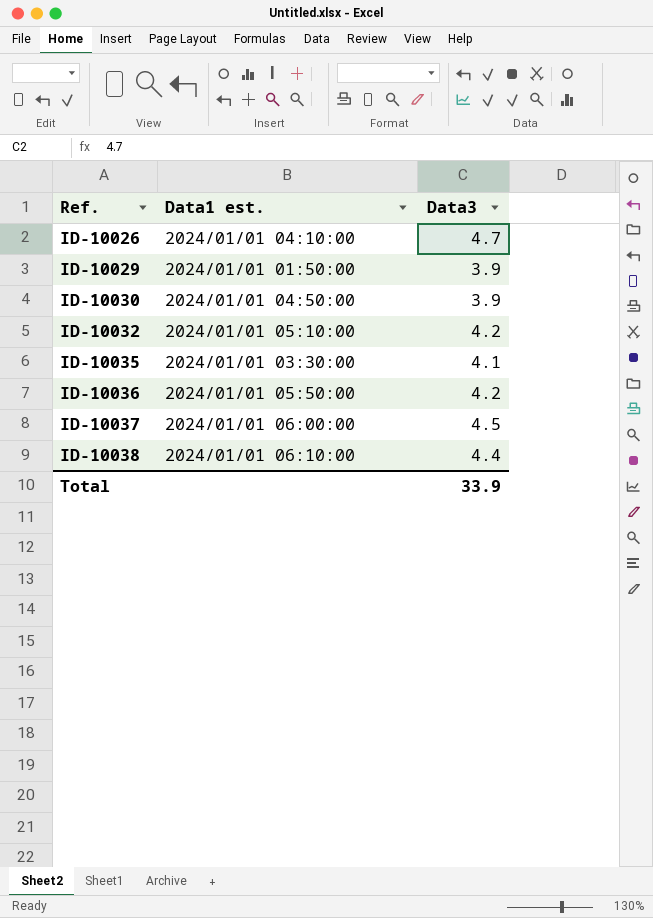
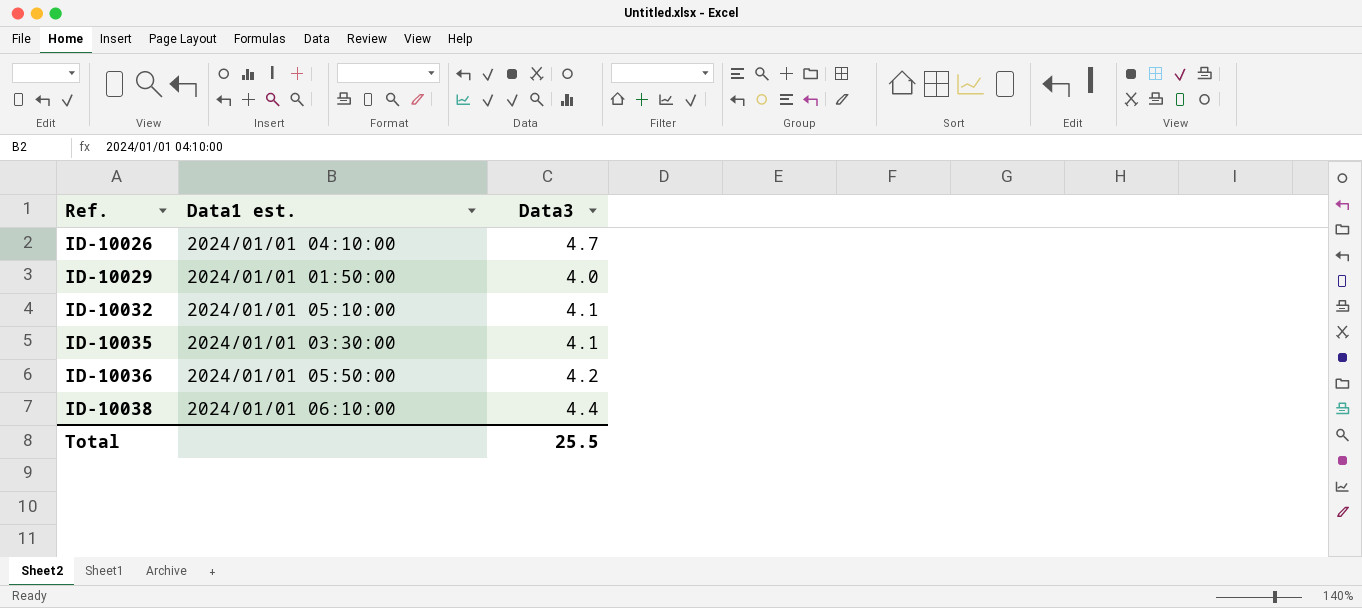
row ID-10030: 2024/01/01 04:50:00 | 3.9 -> none
row ID-10037: 2024/01/01 06:00:00 | 4.5 -> none
ID-10029 | Data3: 3.9 -> 4.0
ID-10032 | Data3: 4.2 -> 4.1
Total | Data3: 33.9 -> 25.5

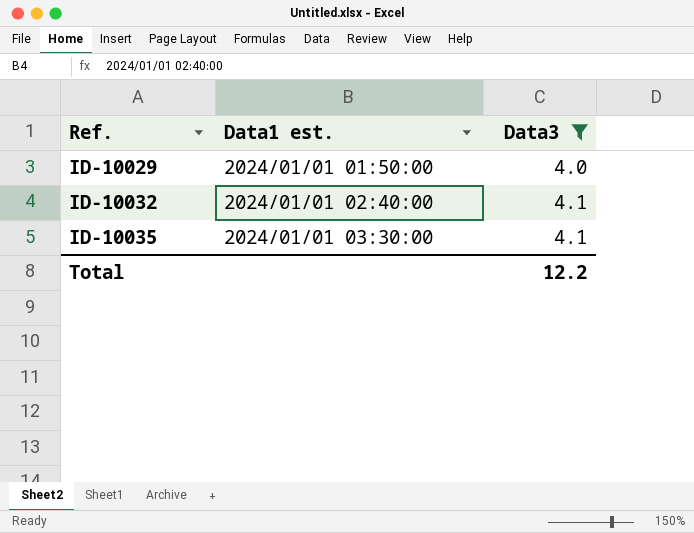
filter: none -> Data3 <= 4.1
ID-10032 | Data1 est.: 2024/01/01 05:10:00 -> 2024/01/01 02:40:00
Total | Data3: 25.5 -> 12.2

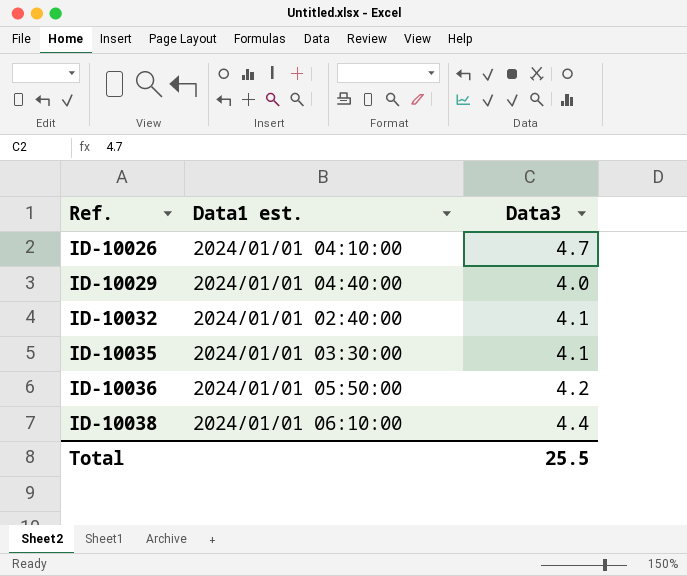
filter: Data3 <= 4.1 -> none
ID-10029 | Data1 est.: 2024/01/01 01:50:00 -> 2024/01/01 04:40:00
Total | Data3: 12.2 -> 25.5

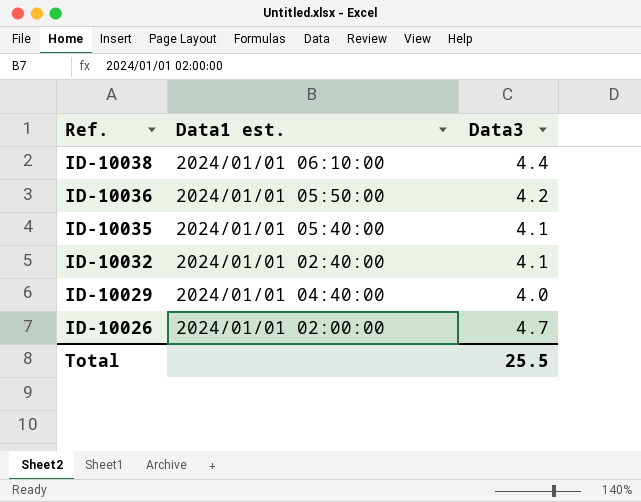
row order: Ref. ascending -> Ref. descending
ID-10035 | Data1 est.: 2024/01/01 03:30:00 -> 2024/01/01 05:40:00
ID-10026 | Data1 est.: 2024/01/01 04:10:00 -> 2024/01/01 02:00:00

